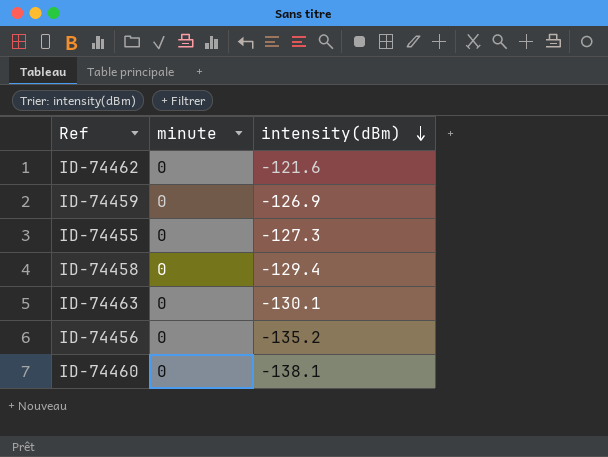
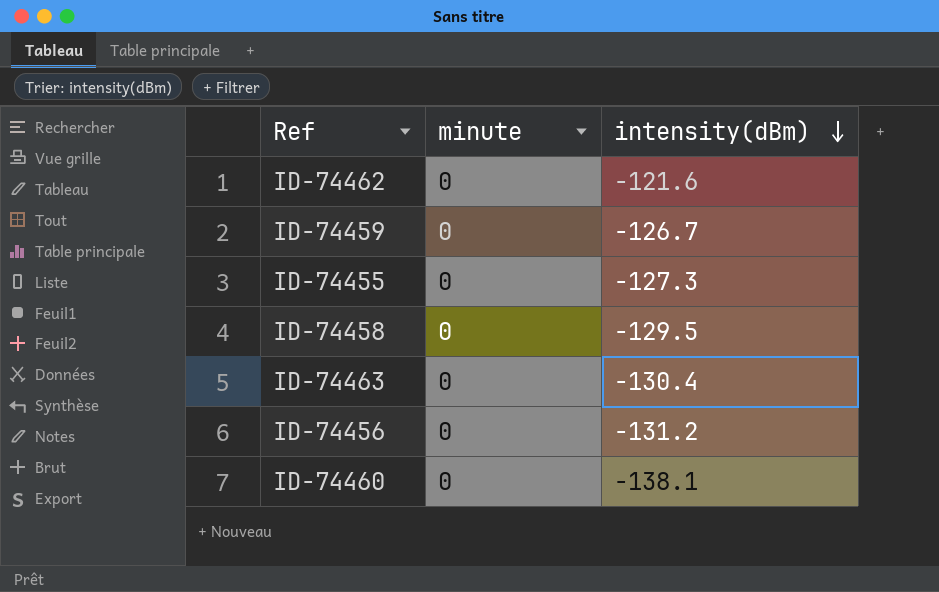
ID-74459 | intensity(dBm): -126.9 -> -126.7
ID-74458 | intensity(dBm): -129.4 -> -129.5
ID-74463 | intensity(dBm): -130.1 -> -130.4
ID-74456 | intensity(dBm): -135.2 -> -131.2

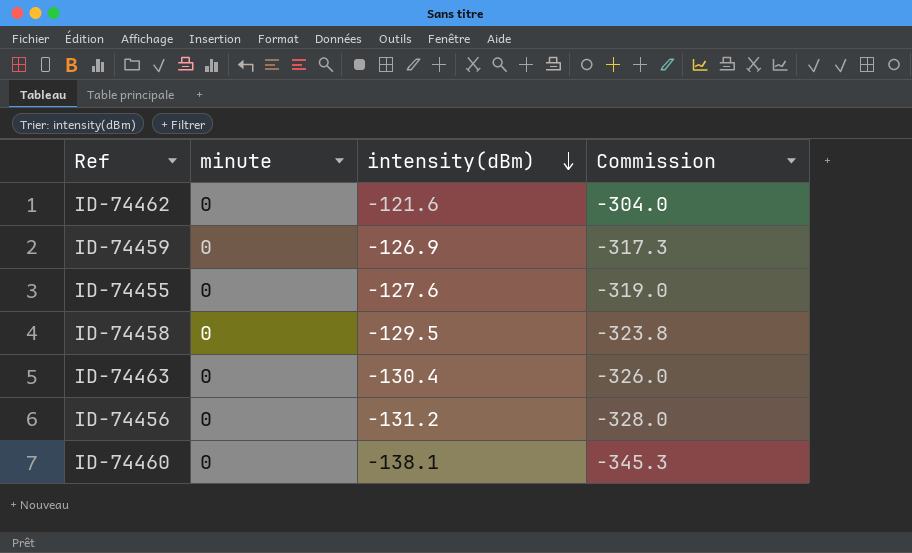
column Commission | formula: none -> [intensity(dBm)] * 2.5
ID-74459 | intensity(dBm): -126.7 -> -126.9
ID-74455 | intensity(dBm): -127.3 -> -127.6

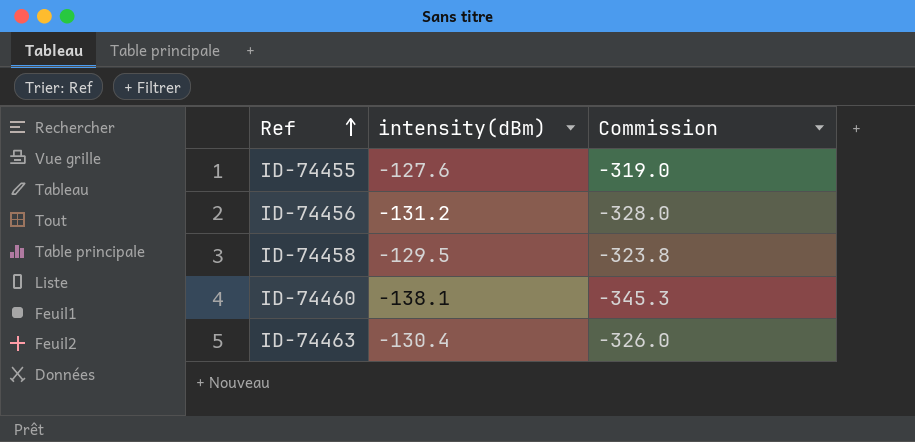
row order: intensity(dBm) descending -> Ref ascending
column minute | position: 2 -> none
row ID-74462: 0 | -121.6 | -304.0 -> none
row ID-74459: 0 | -126.9 | -317.3 -> none

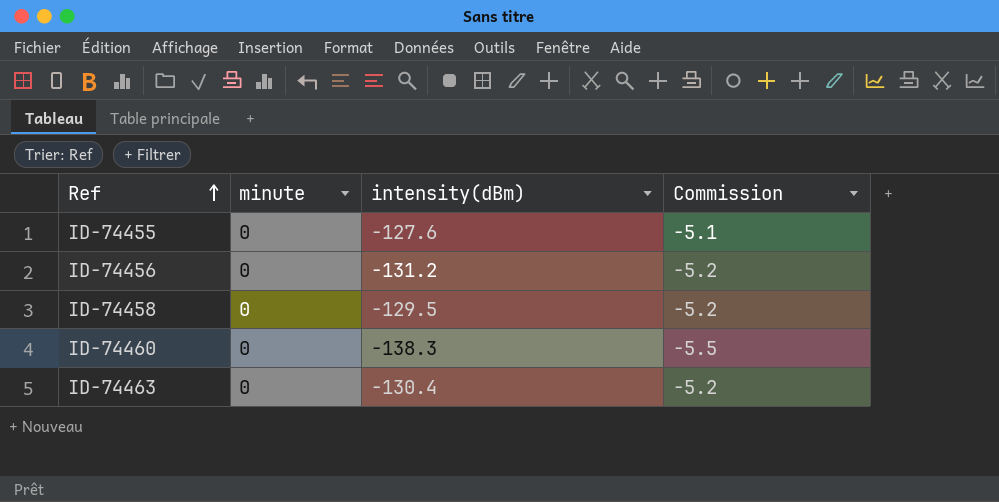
column minute | position: none -> 2
column Commission | formula: [intensity(dBm)] * 2.5 -> [intensity(dBm)] * 0.04
ID-74460 | intensity(dBm): -138.1 -> -138.3

